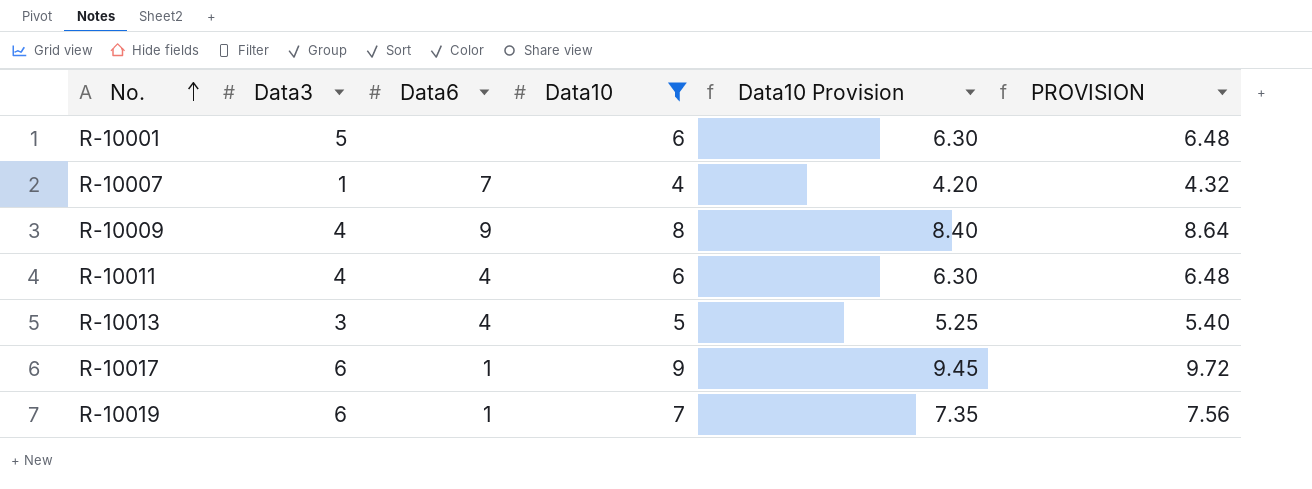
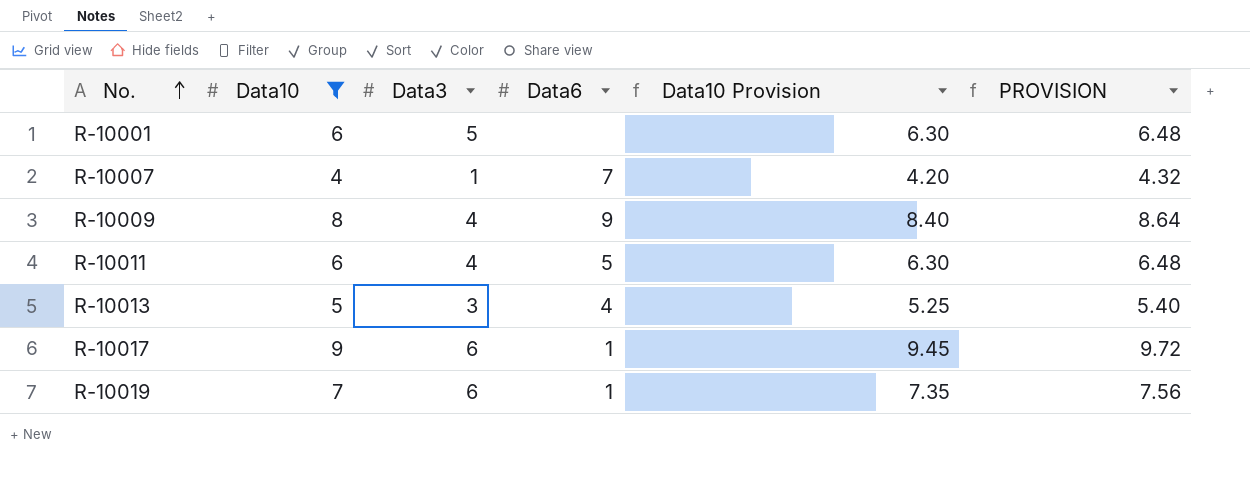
column Data10 | position: 4 -> 2
R-10011 | Data6: 4 -> 5

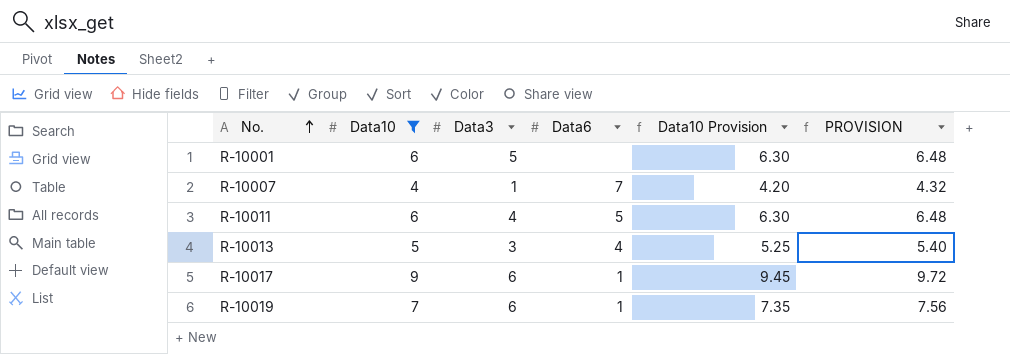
row R-10009: 8 | 4 | 9 | 8.40 | 8.64 -> none

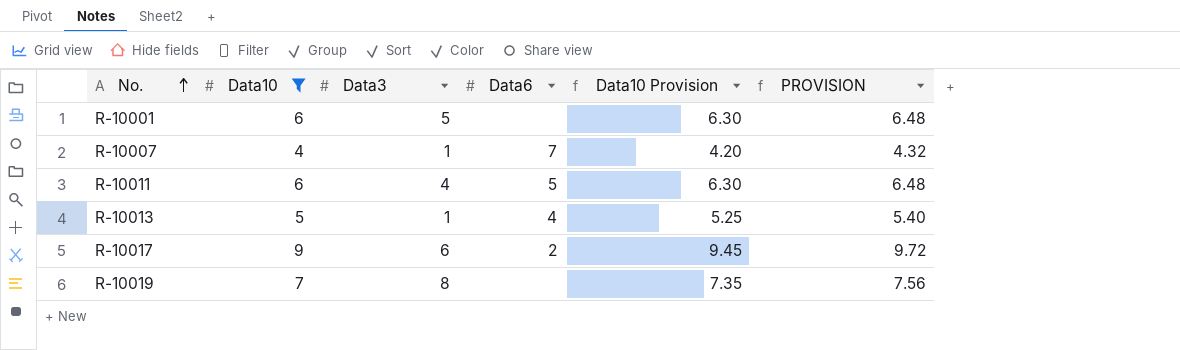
R-10013 | Data3: 3 -> 1
R-10017 | Data6: 1 -> 2
R-10019 | Data3: 6 -> 8
R-10019 | Data6: 1 -> none

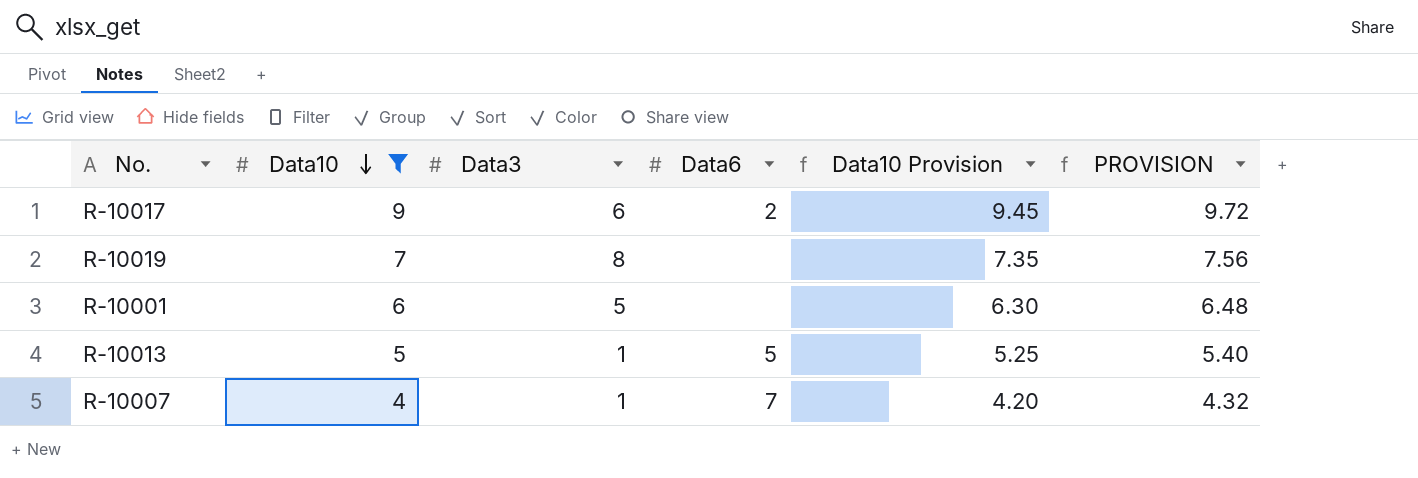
row order: No. ascending -> Data10 descending
row R-10011: 6 | 4 | 5 | 6.30 | 6.48 -> none
R-10013 | Data6: 4 -> 5

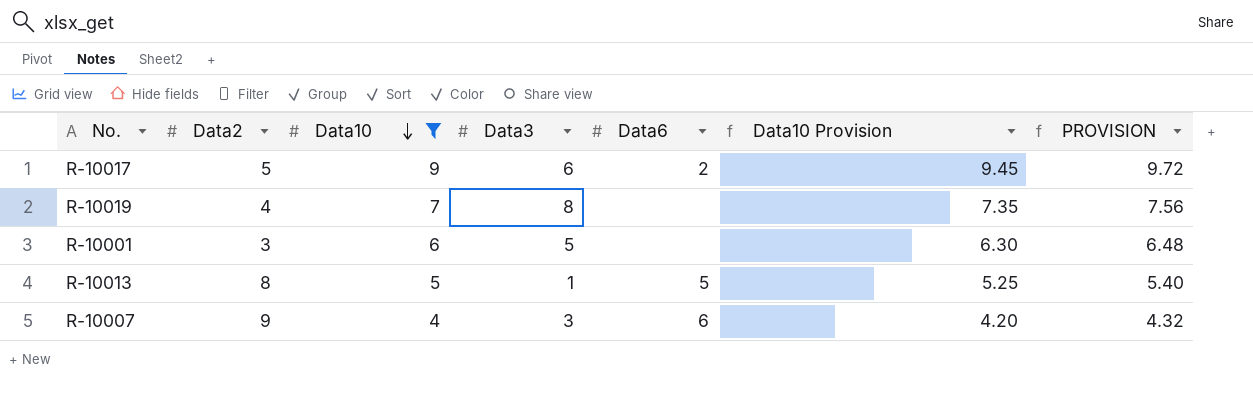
column Data2 | position: none -> 2
R-10007 | Data3: 1 -> 3
R-10007 | Data6: 7 -> 6

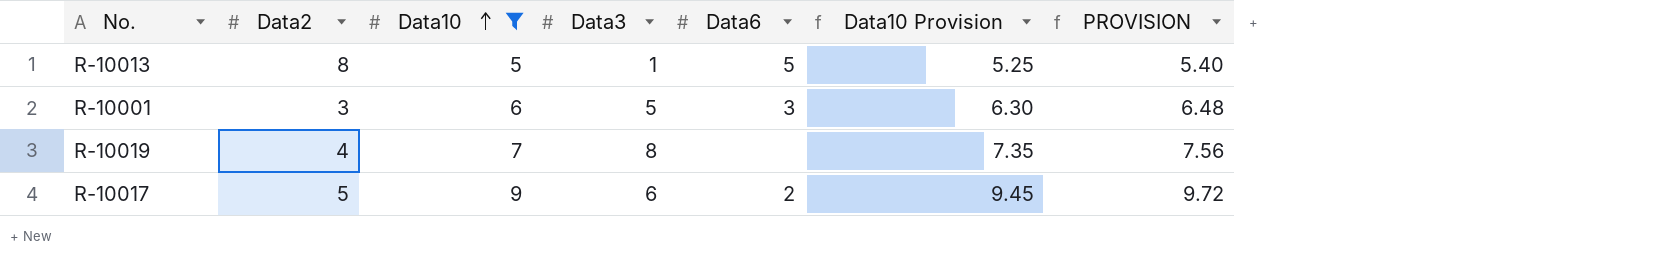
row order: Data10 descending -> Data10 ascending
row R-10007: 9 | 4 | 3 | 6 | 4.20 | 4.32 -> none
R-10001 | Data6: none -> 3

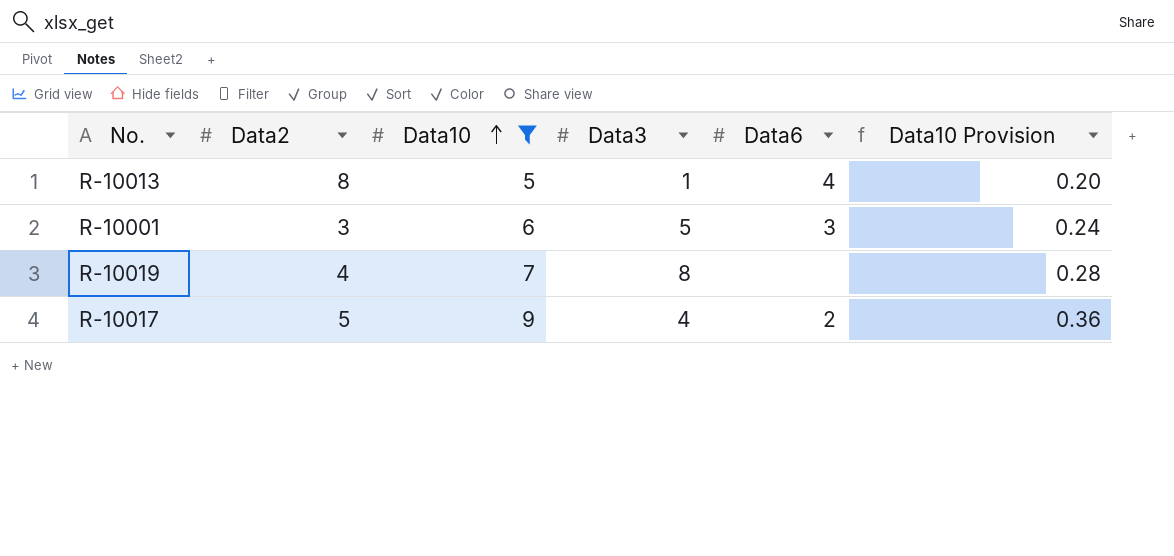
column PROVISION | formula: [Data10] * 1.08 -> none
column Data10 Provision | formula: [Data10] * 1.05 -> [Data10] * 0.04
R-10013 | Data6: 5 -> 4
R-10017 | Data3: 6 -> 4

